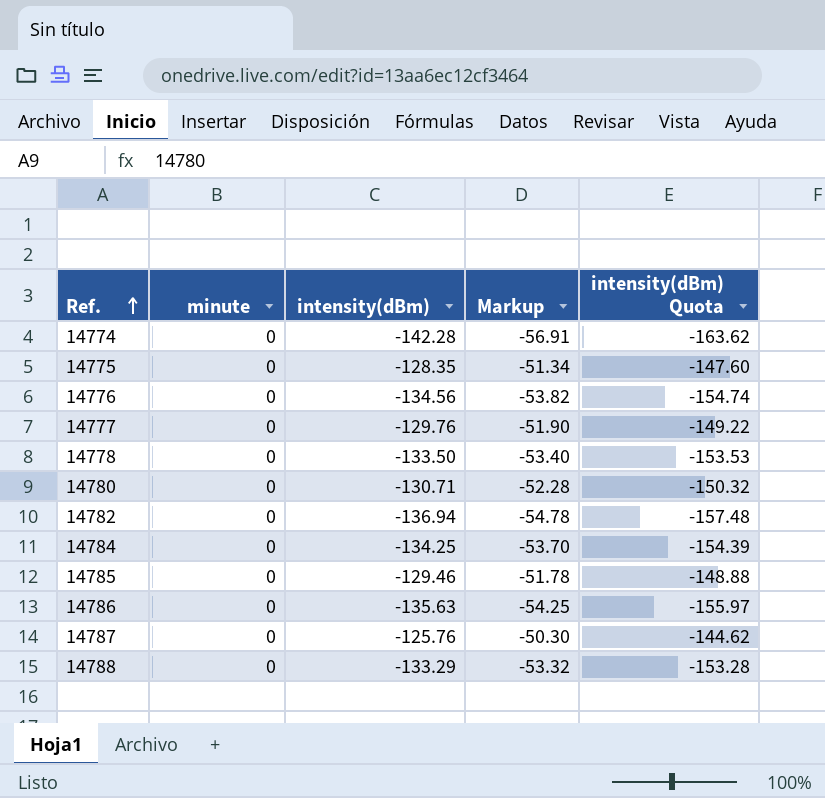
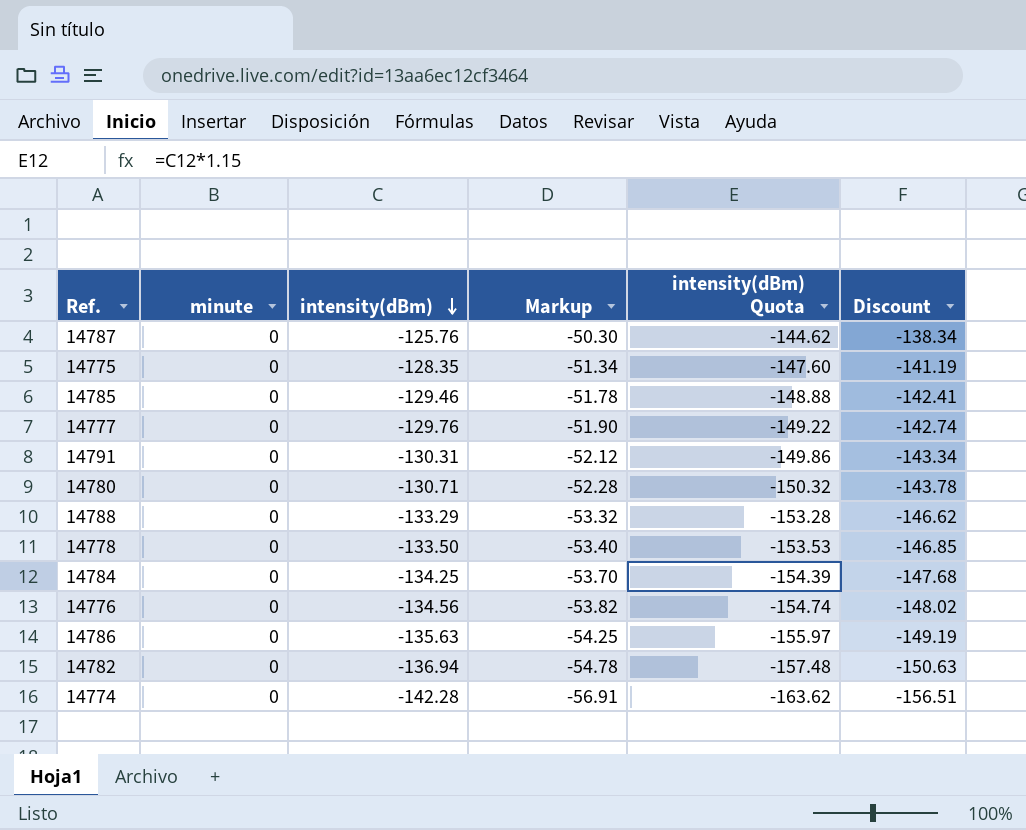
row order: Ref. ascending -> intensity(dBm) descending
column Discount | formula: none -> [intensity(dBm)] * 1.1
row 14791: none -> 0 | -130.31 | -52.12 | -149.86 | -143.34

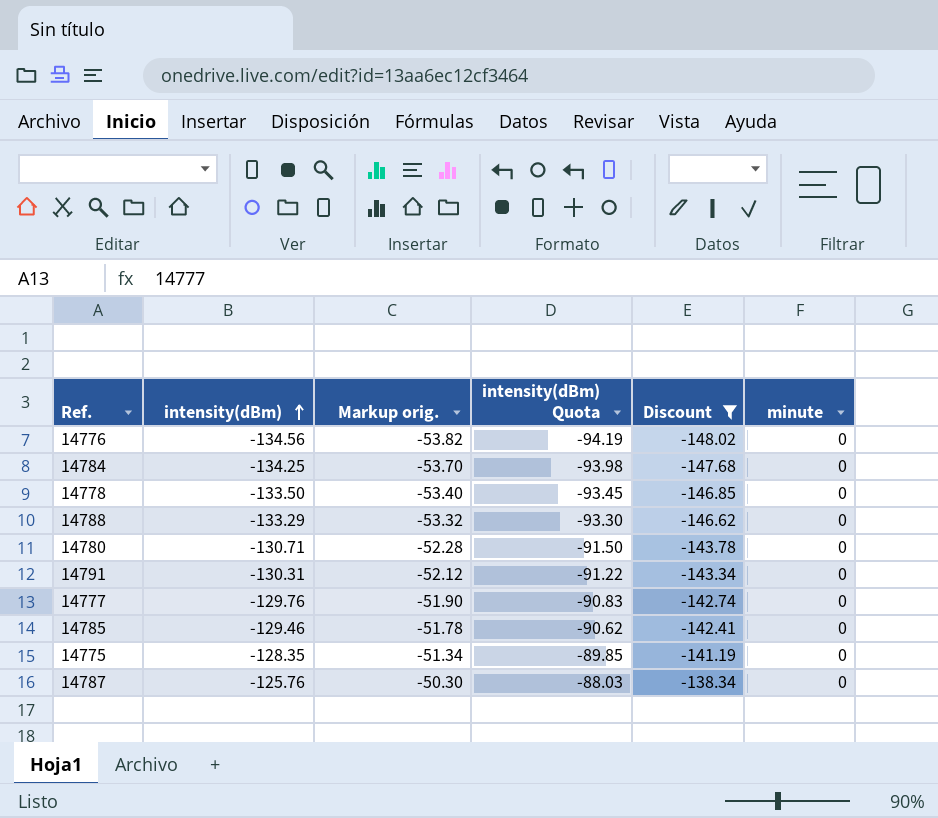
filter: none -> Discount >= -148.02
row order: intensity(dBm) descending -> intensity(dBm) ascending
column name: Markup -> Markup orig.
column intensity(dBm) Quota | formula: [intensity(dBm)] * 1.15 -> [intensity(dBm)] * 0.7
column minute | position: 2 -> 6

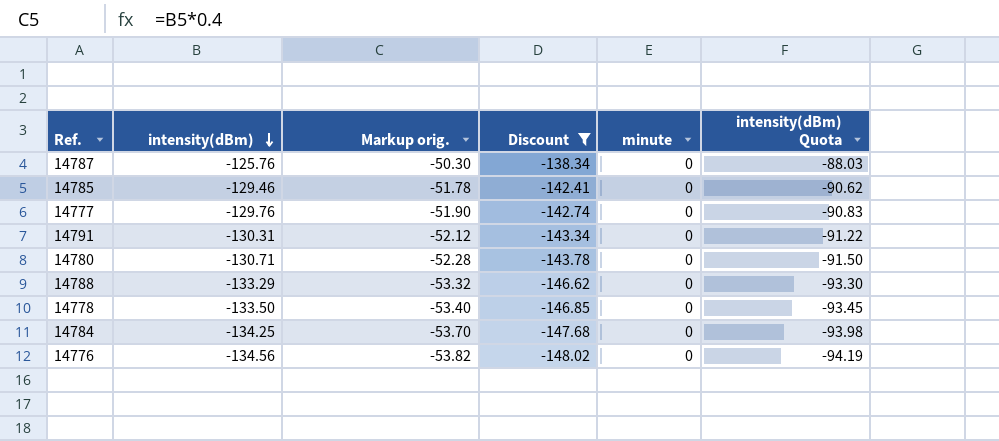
row order: intensity(dBm) ascending -> intensity(dBm) descending
column intensity(dBm) Quota | position: 4 -> 6
row 14775: -128.35 | -51.34 | -89.85 | -141.19 | 0 -> none

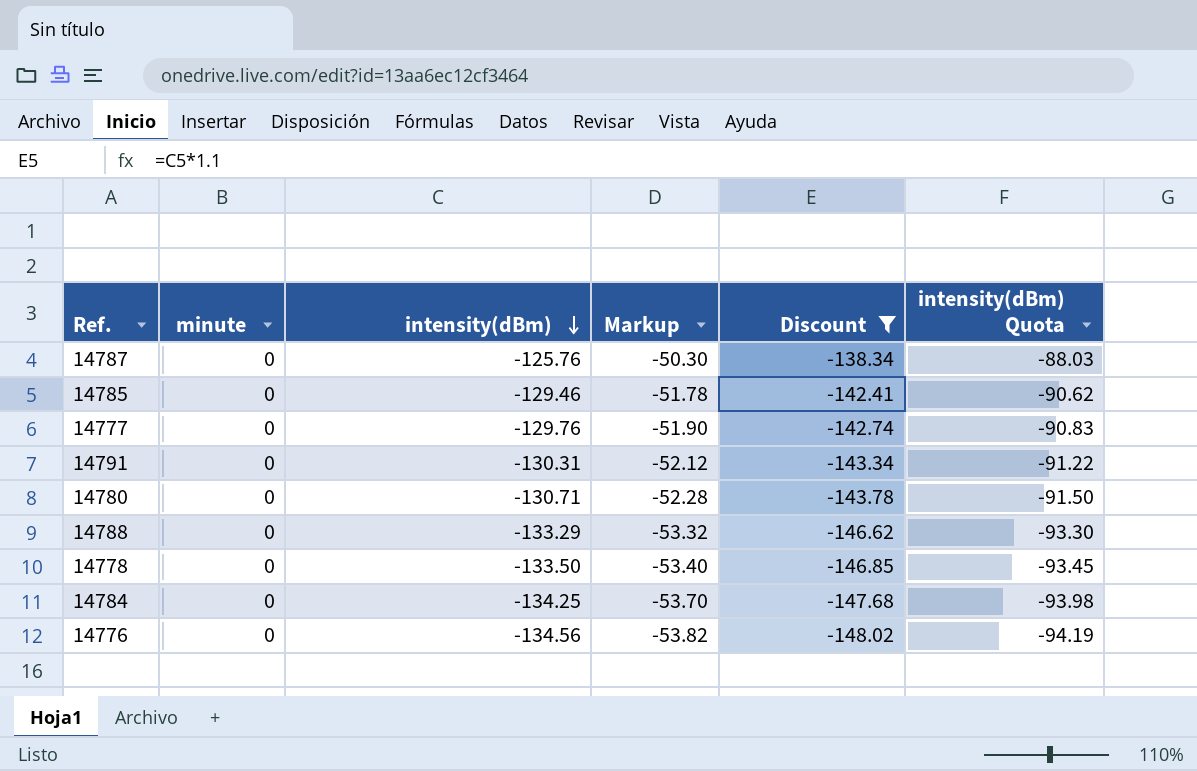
column minute | position: 5 -> 2
column name: Markup orig. -> Markup

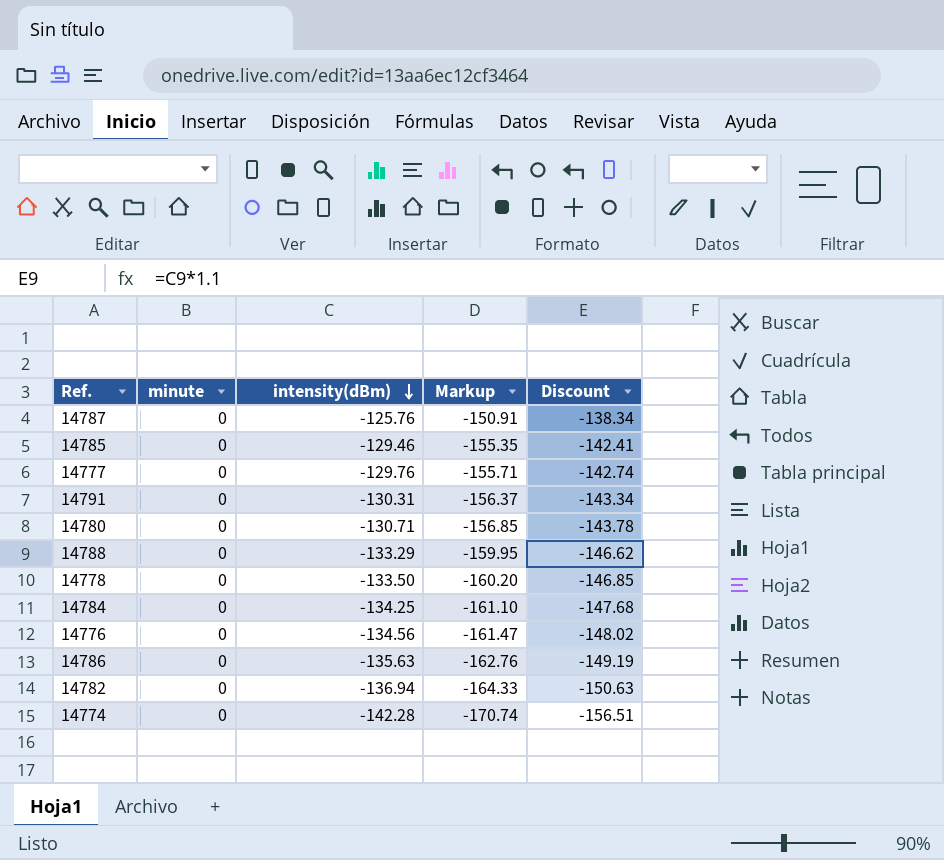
filter: Discount >= -148.02 -> none
column intensity(dBm) Quota | formula: [intensity(dBm)] * 0.7 -> none
column Markup | formula: [intensity(dBm)] * 0.4 -> [intensity(dBm)] * 1.2

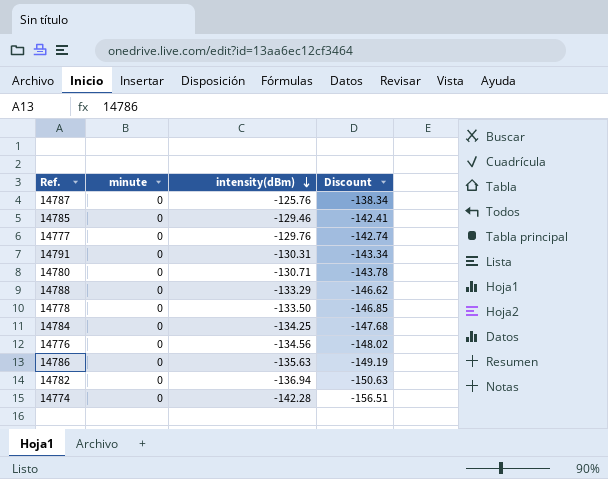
column Markup | formula: [intensity(dBm)] * 1.2 -> none

